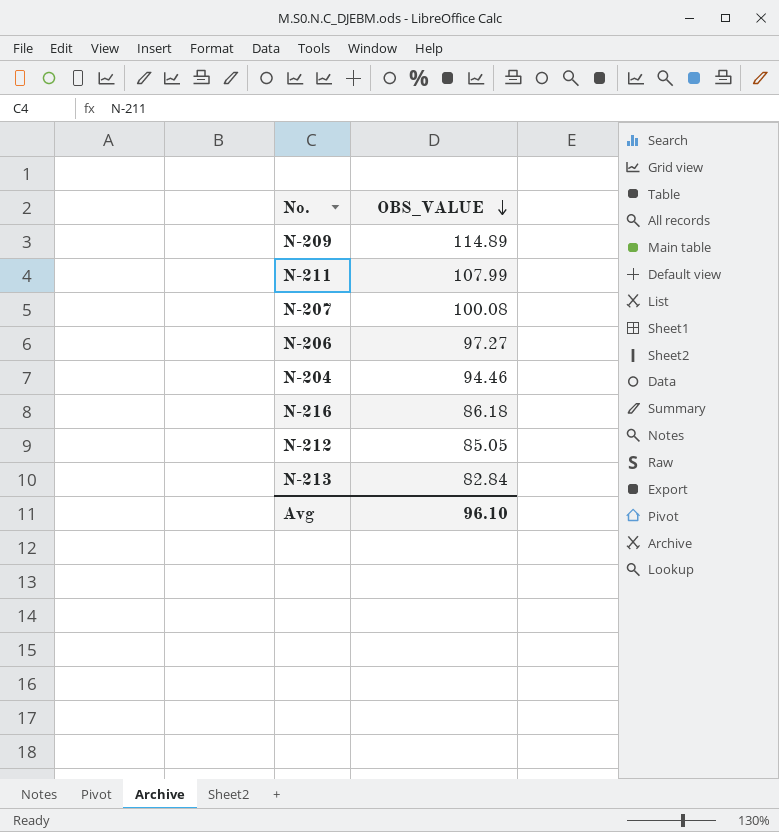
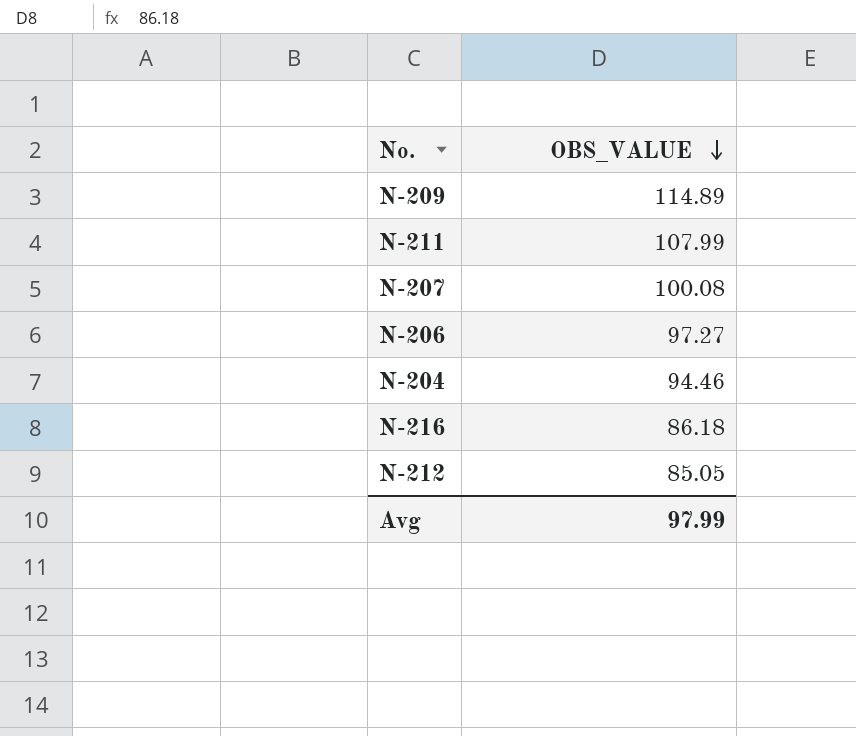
row N-213: 82.84 -> none
Avg | OBS_VALUE: 96.10 -> 97.99

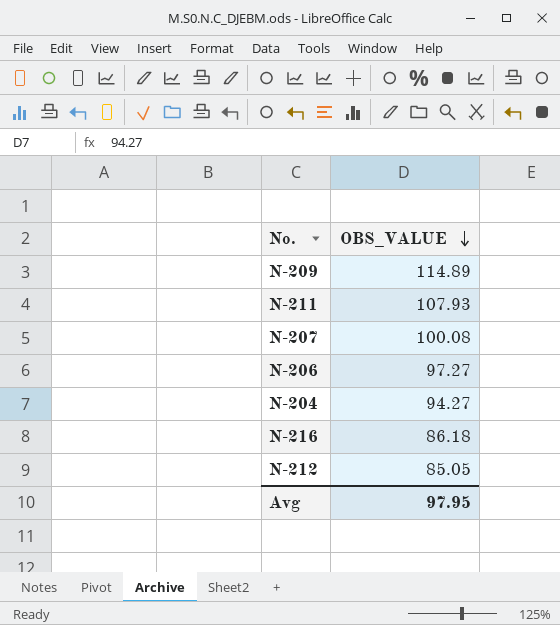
N-211 | OBS_VALUE: 107.99 -> 107.93
N-204 | OBS_VALUE: 94.46 -> 94.27
Avg | OBS_VALUE: 97.99 -> 97.95

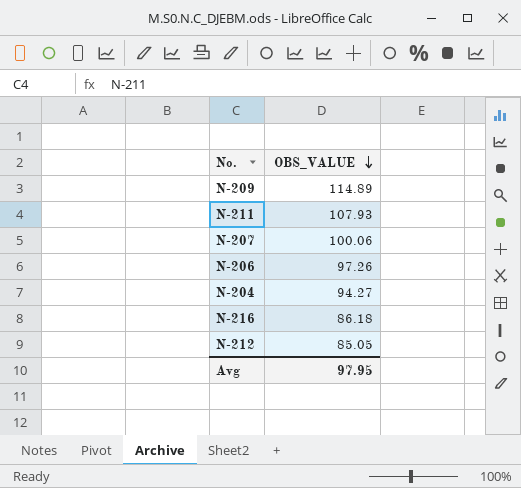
N-207 | OBS_VALUE: 100.08 -> 100.06
N-206 | OBS_VALUE: 97.27 -> 97.26

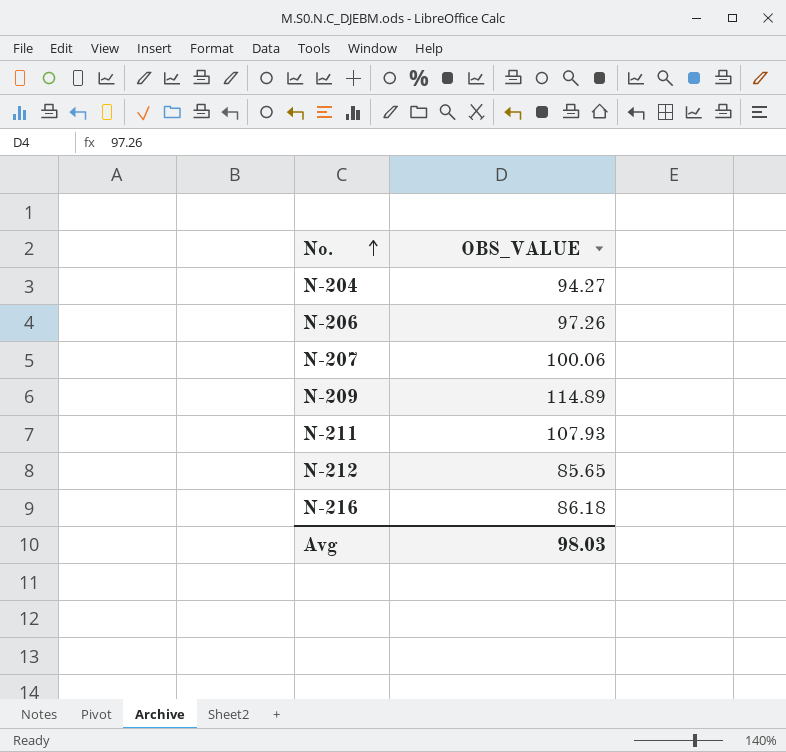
row order: OBS_VALUE descending -> No. ascending
N-212 | OBS_VALUE: 85.05 -> 85.65
Avg | OBS_VALUE: 97.95 -> 98.03

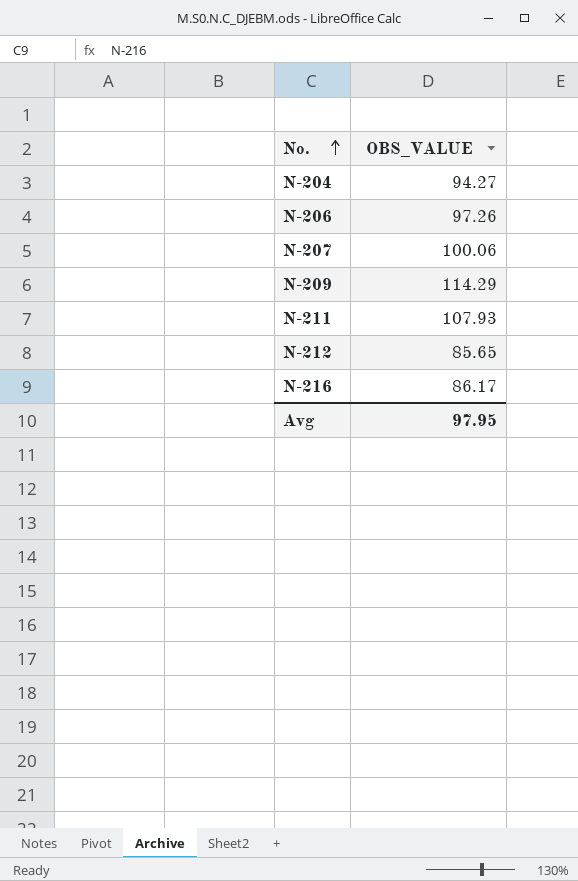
N-209 | OBS_VALUE: 114.89 -> 114.29
N-216 | OBS_VALUE: 86.18 -> 86.17
Avg | OBS_VALUE: 98.03 -> 97.95

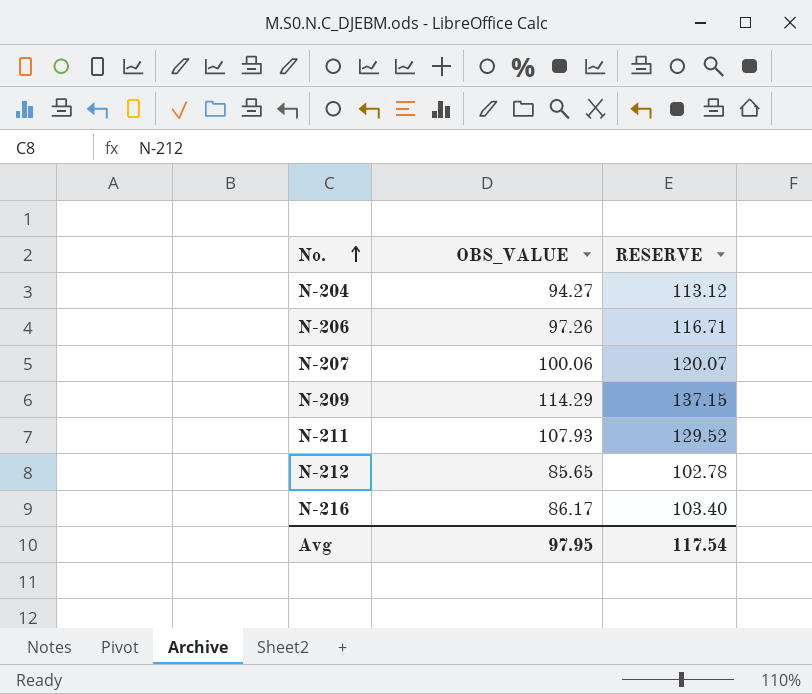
column RESERVE | formula: none -> [OBS_VALUE] * 1.2

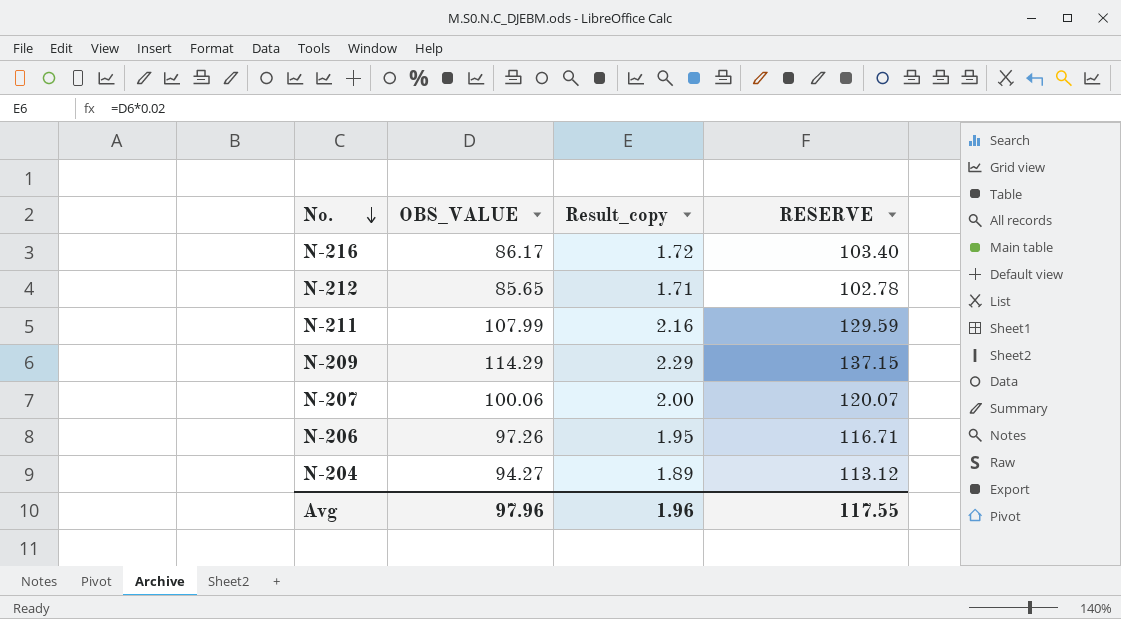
row order: No. ascending -> No. descending
column Result_copy | formula: none -> [OBS_VALUE] * 0.02
N-211 | OBS_VALUE: 107.93 -> 107.99
N-211 | RESERVE: 129.52 -> 129.59
Avg | OBS_VALUE: 97.95 -> 97.96
Avg | RESERVE: 117.54 -> 117.55

